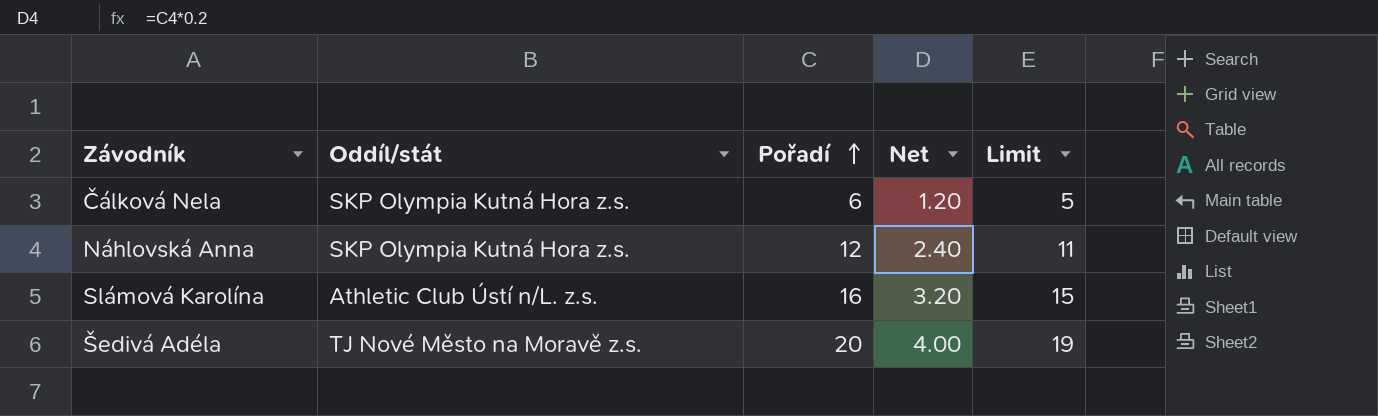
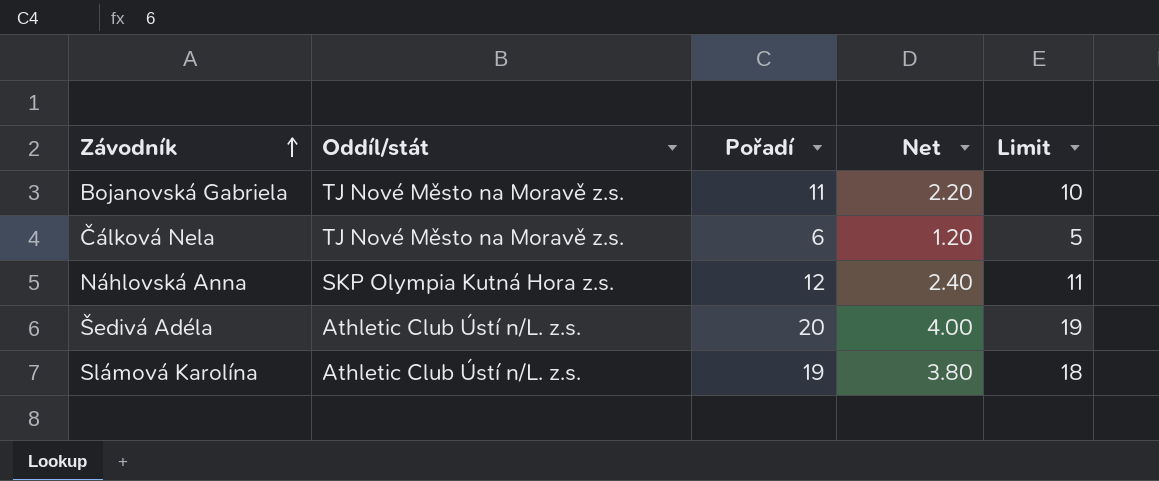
row order: Pořadí ascending -> Závodník ascending
row Bojanovská Gabriela: none -> TJ Nové Město na Moravě z.s. | 11 | 2.20 | 10
Čálková Nela | Oddíl/stát: SKP Olympia Kutná Hora z.s. -> TJ Nové Město na Moravě z.s.
Šedivá Adéla | Oddíl/stát: TJ Nové Město na Moravě z.s. -> Athletic Club Ústí n/L. z.s.
Slámová Karolína | Pořadí: 16 -> 19
Slámová Karolína | Net: 3.20 -> 3.80
Slámová Karolína | Limit: 15 -> 18

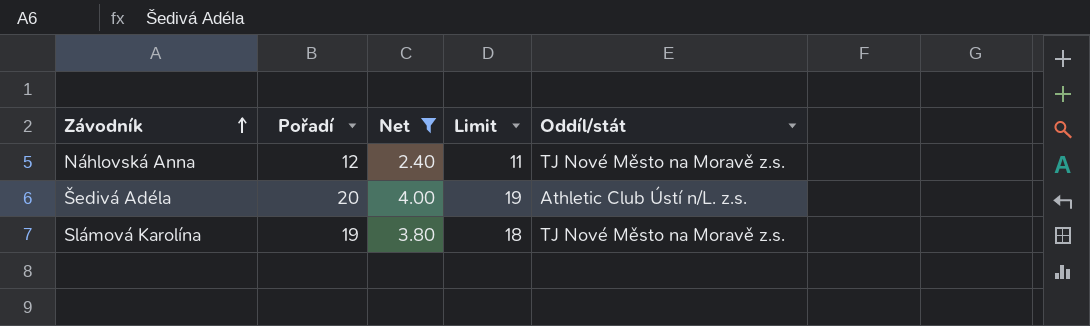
filter: none -> Net >= 2.40
column Oddíl/stát | position: 2 -> 5
Náhlovská Anna | Oddíl/stát: SKP Olympia Kutná Hora z.s. -> TJ Nové Město na Moravě z.s.
Slámová Karolína | Oddíl/stát: Athletic Club Ústí n/L. z.s. -> TJ Nové Město na Moravě z.s.

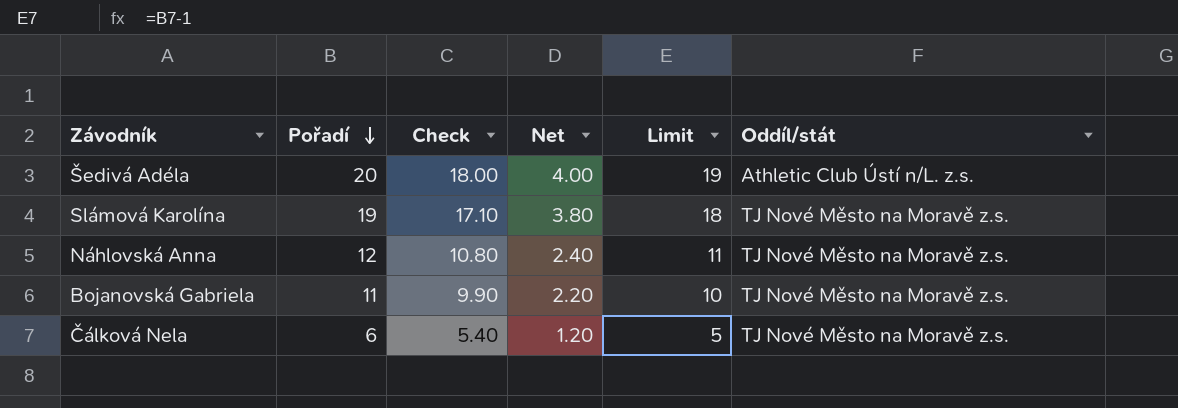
filter: Net >= 2.40 -> none
row order: Závodník ascending -> Pořadí descending
column Check | formula: none -> [Pořadí] * 0.9

